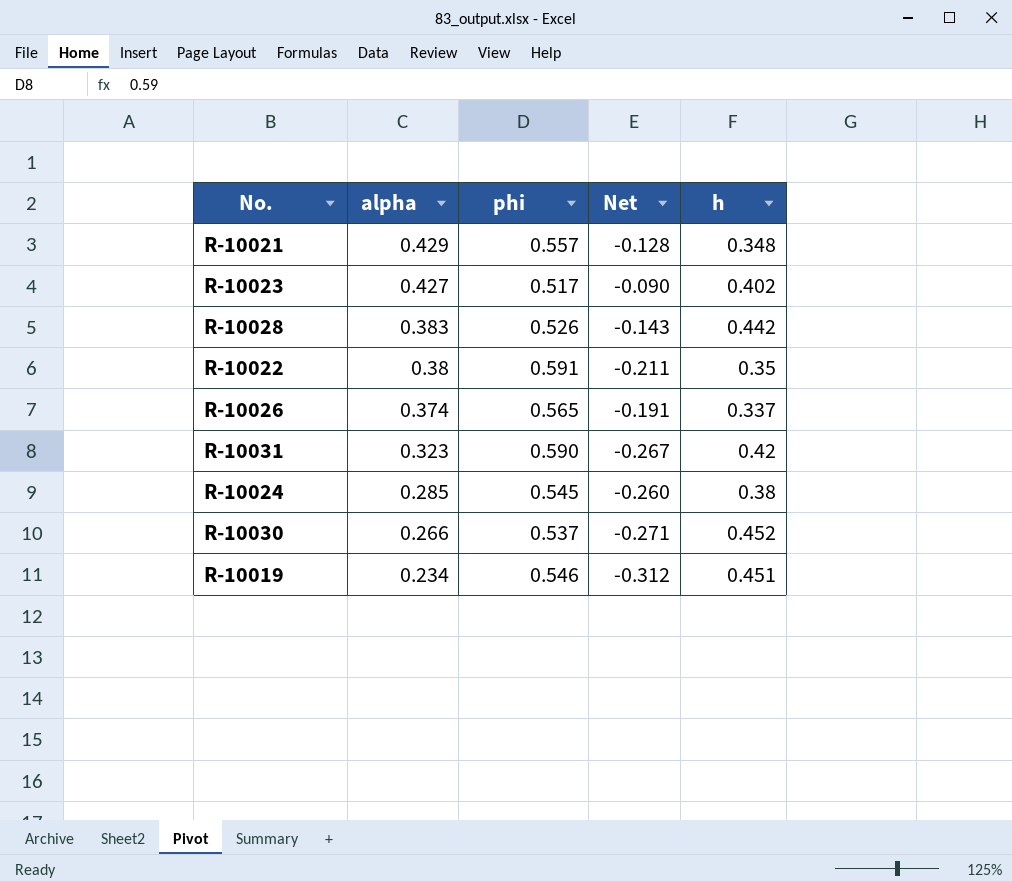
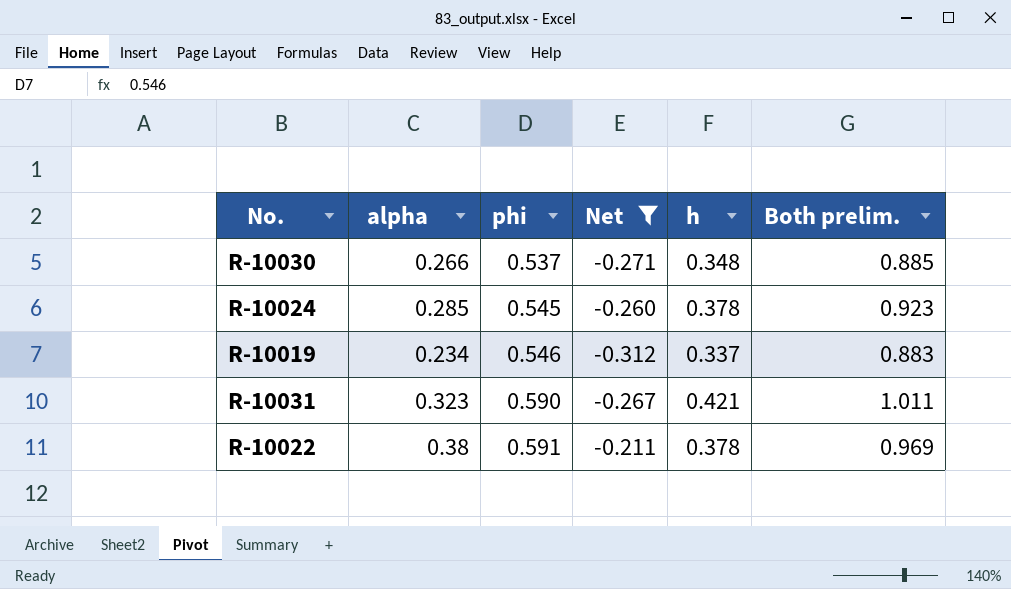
filter: none -> Net <= -0.211
row order: alpha descending -> phi ascending
column Both prelim. | formula: none -> [phi] + [h]
R-10030 | h: 0.452 -> 0.348
R-10024 | h: 0.38 -> 0.378
R-10019 | h: 0.451 -> 0.337
R-10031 | h: 0.42 -> 0.421
R-10022 | h: 0.35 -> 0.378

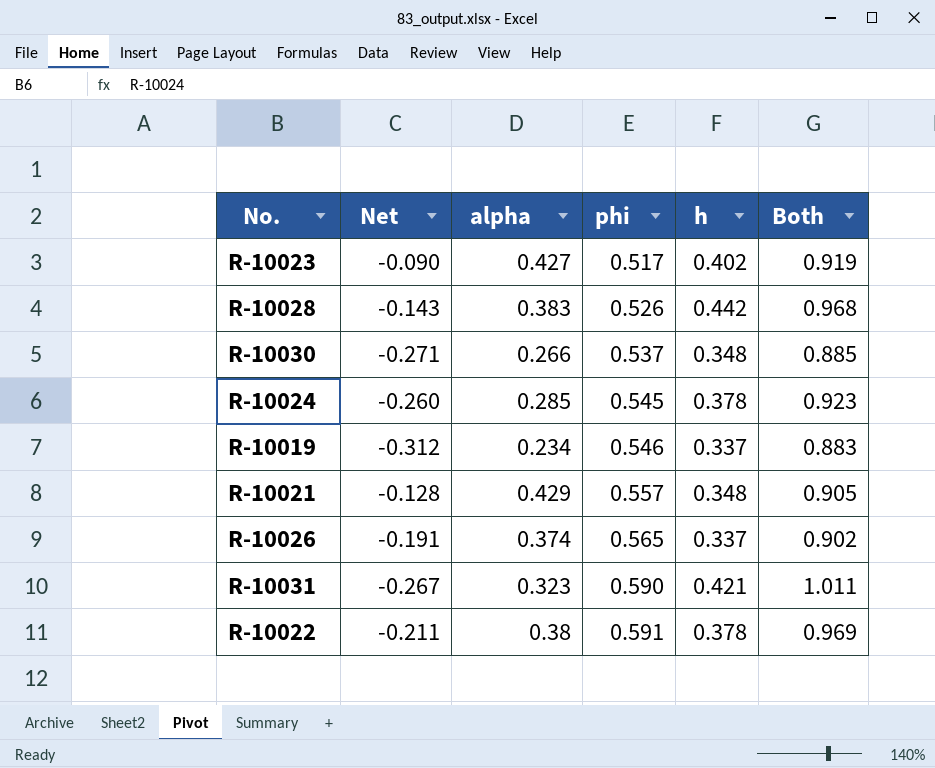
filter: Net <= -0.211 -> none
column Net | position: 4 -> 2
column name: Both prelim. -> Both

